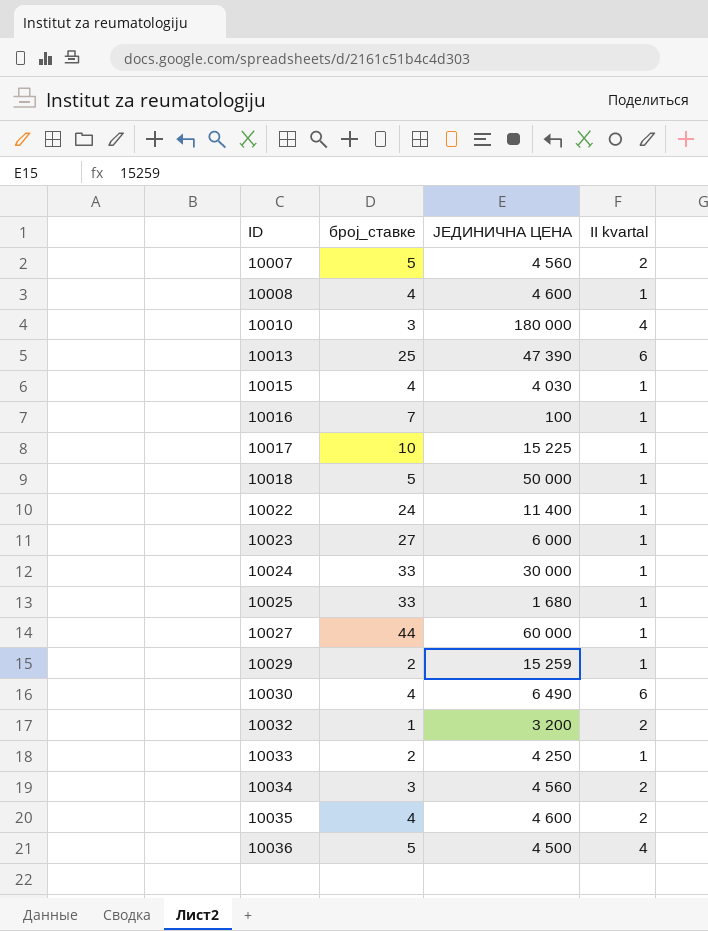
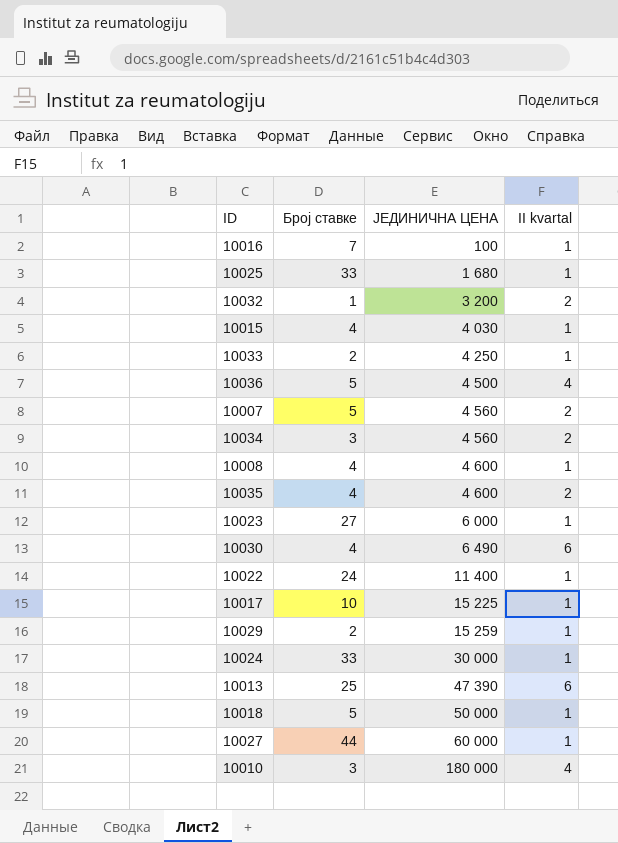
row order: ID ascending -> ЈЕДИНИЧНА ЦЕНА ascending
column name: број_ставке -> Број ставке

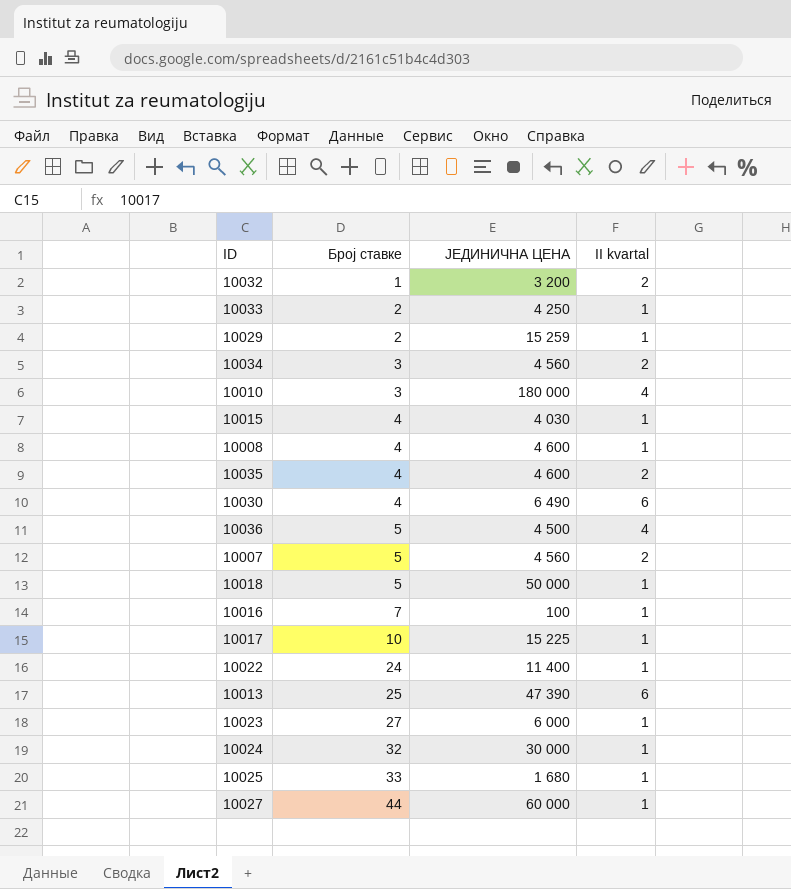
row order: ЈЕДИНИЧНА ЦЕНА ascending -> Број ставке ascending
10024 | Број ставке: 33 -> 32

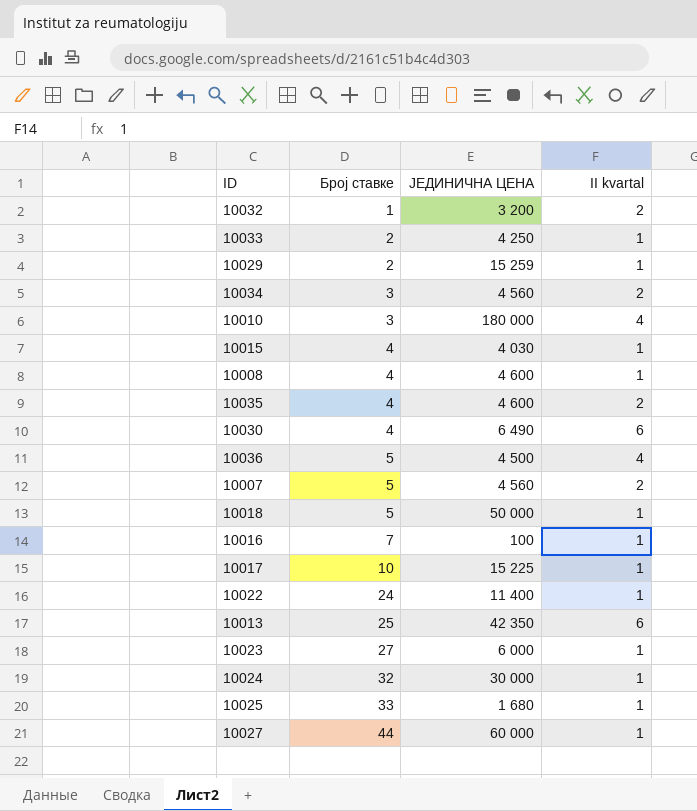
10013 | ЈЕДИНИЧНА ЦЕНА: 47 390 -> 42 350

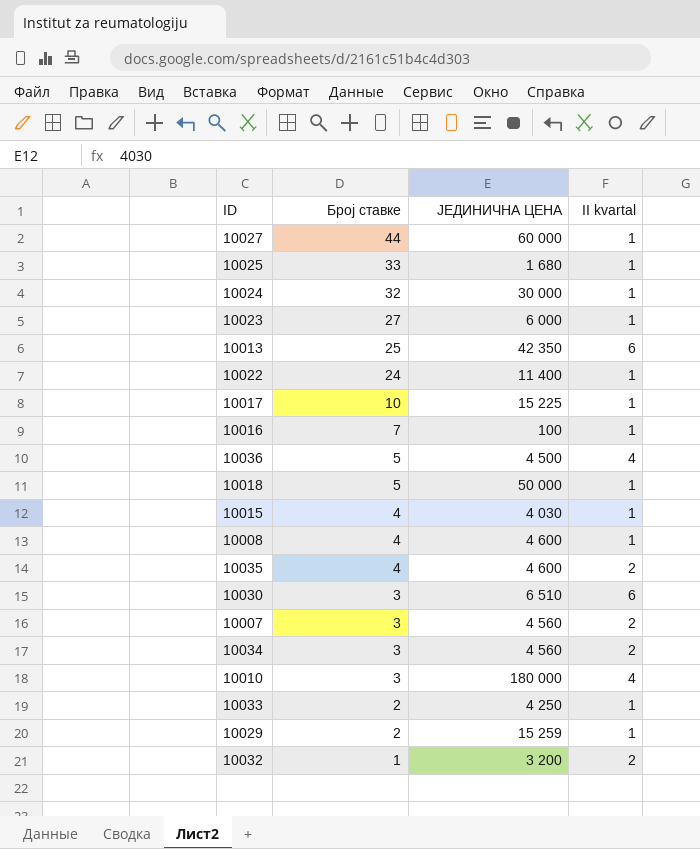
row order: Број ставке ascending -> Број ставке descending
10030 | Број ставке: 4 -> 3
10030 | ЈЕДИНИЧНА ЦЕНА: 6 490 -> 6 510
10007 | Број ставке: 5 -> 3

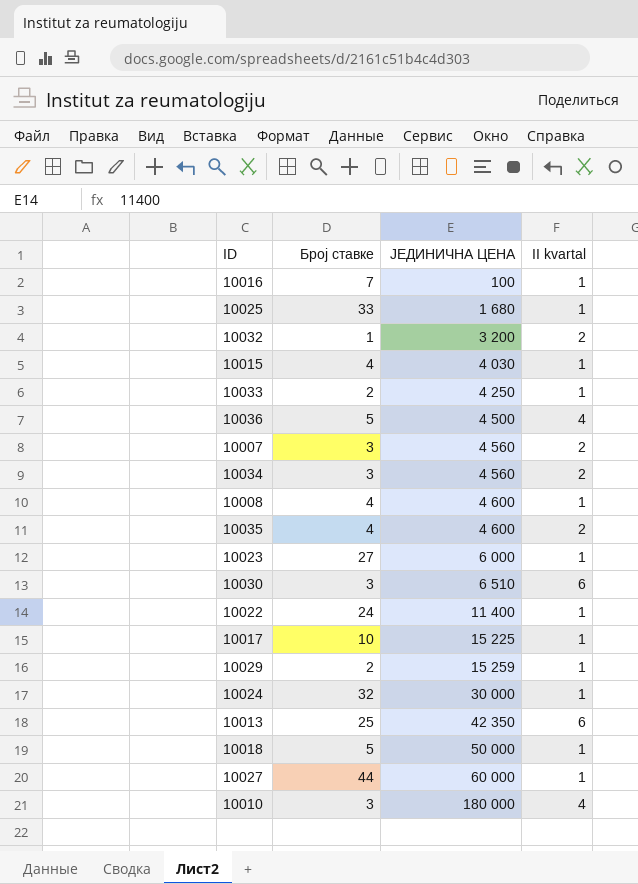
row order: Број ставке descending -> ЈЕДИНИЧНА ЦЕНА ascending

